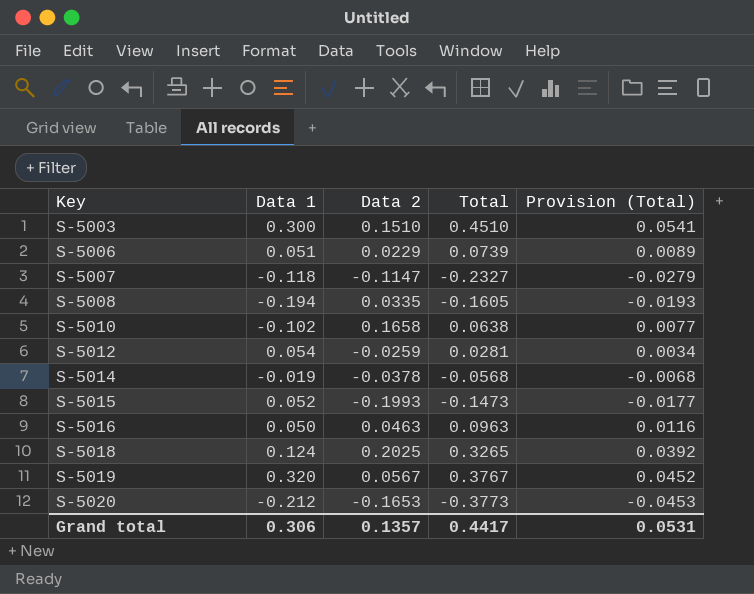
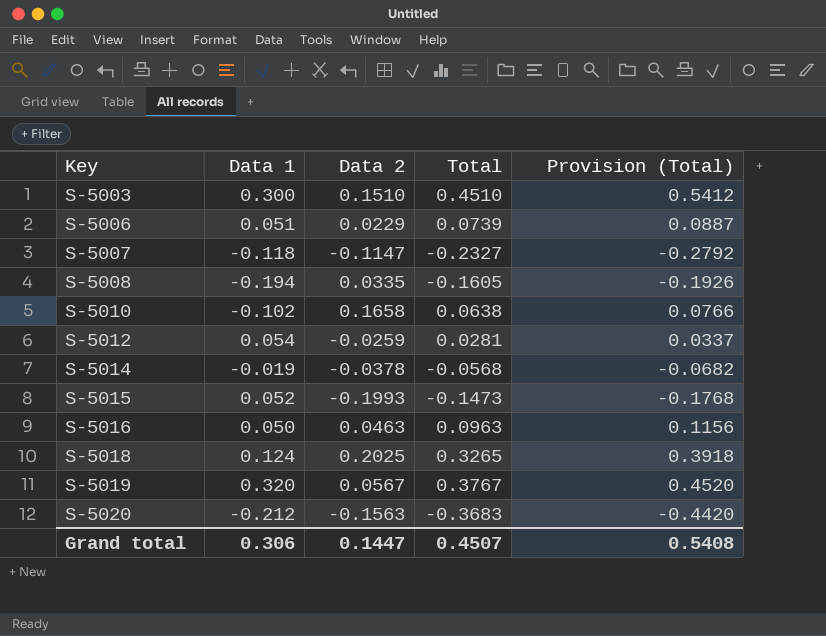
column Provision (Total) | formula: [Total] * 0.12 -> [Total] * 1.2
S-5020 | Data 2: -0.1653 -> -0.1563
S-5020 | Total: -0.3773 -> -0.3683
Grand total | Data 2: 0.1357 -> 0.1447
Grand total | Total: 0.4417 -> 0.4507
Grand total | Provision (Total): 0.0531 -> 0.5408

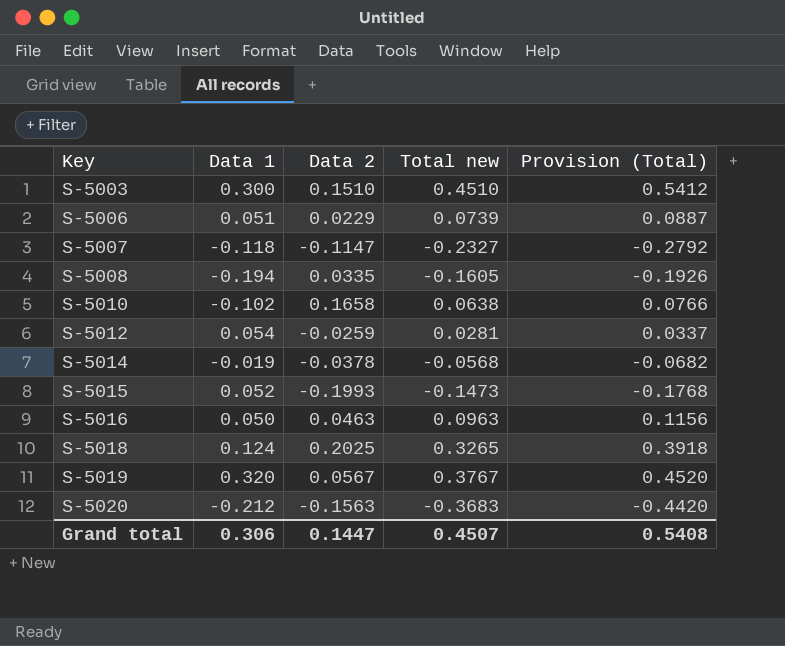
column name: Total -> Total new

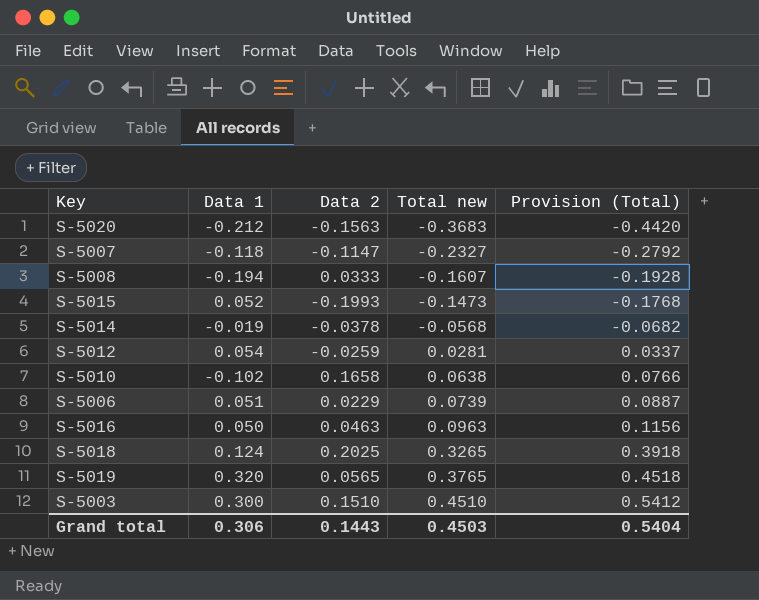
row order: Key ascending -> Total new ascending
S-5008 | Data 2: 0.0335 -> 0.0333
S-5008 | Total new: -0.1605 -> -0.1607
S-5008 | Provision (Total): -0.1926 -> -0.1928
S-5019 | Data 2: 0.0567 -> 0.0565
S-5019 | Total new: 0.3767 -> 0.3765
S-5019 | Provision (Total): 0.4520 -> 0.4518
Grand total | Data 2: 0.1447 -> 0.1443
Grand total | Total new: 0.4507 -> 0.4503
Grand total | Provision (Total): 0.5408 -> 0.5404

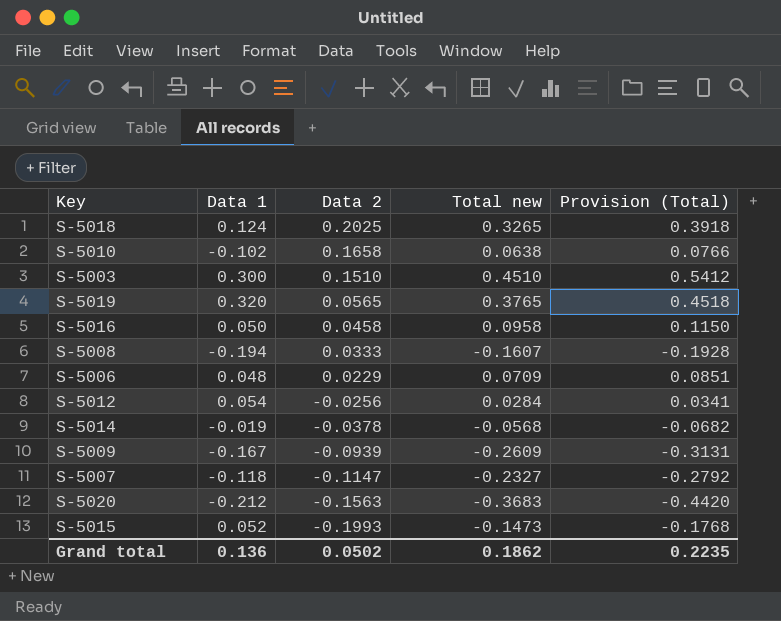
row order: Total new ascending -> Data 2 descending
S-5016 | Data 2: 0.0463 -> 0.0458
S-5016 | Total new: 0.0963 -> 0.0958
S-5016 | Provision (Total): 0.1156 -> 0.1150
S-5006 | Data 1: 0.051 -> 0.048
S-5006 | Total new: 0.0739 -> 0.0709
S-5006 | Provision (Total): 0.0887 -> 0.0851
S-5012 | Data 2: -0.0259 -> -0.0256
S-5012 | Total new: 0.0281 -> 0.0284
S-5012 | Provision (Total): 0.0337 -> 0.0341
row S-5009: none -> -0.167 | -0.0939 | -0.2609 | -0.3131
Grand total | Data 1: 0.306 -> 0.136
Grand total | Data 2: 0.1443 -> 0.0502
Grand total | Total new: 0.4503 -> 0.1862
Grand total | Provision (Total): 0.5404 -> 0.2235

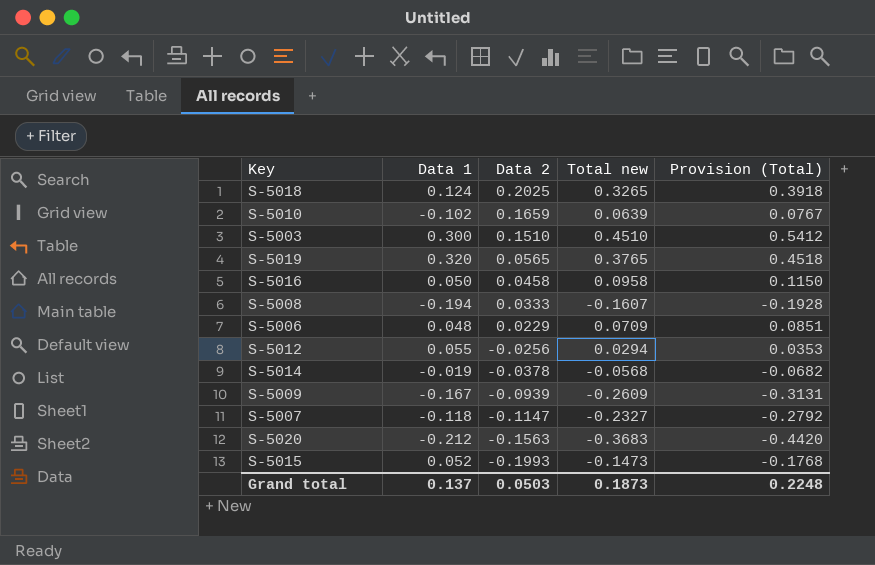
S-5010 | Data 2: 0.1658 -> 0.1659
S-5010 | Total new: 0.0638 -> 0.0639
S-5010 | Provision (Total): 0.0766 -> 0.0767
S-5012 | Data 1: 0.054 -> 0.055
S-5012 | Total new: 0.0284 -> 0.0294
S-5012 | Provision (Total): 0.0341 -> 0.0353
Grand total | Data 1: 0.136 -> 0.137
Grand total | Data 2: 0.0502 -> 0.0503
Grand total | Total new: 0.1862 -> 0.1873
Grand total | Provision (Total): 0.2235 -> 0.2248

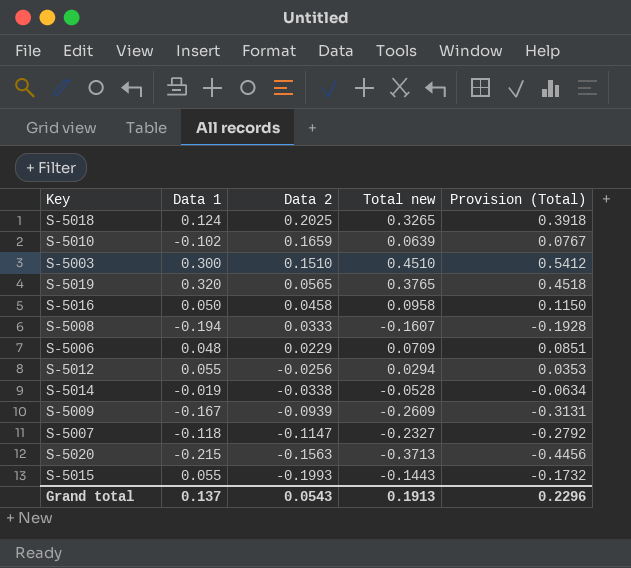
S-5014 | Data 2: -0.0378 -> -0.0338
S-5014 | Total new: -0.0568 -> -0.0528
S-5014 | Provision (Total): -0.0682 -> -0.0634
S-5020 | Data 1: -0.212 -> -0.215
S-5020 | Total new: -0.3683 -> -0.3713
S-5020 | Provision (Total): -0.4420 -> -0.4456
S-5015 | Data 1: 0.052 -> 0.055
S-5015 | Total new: -0.1473 -> -0.1443
S-5015 | Provision (Total): -0.1768 -> -0.1732
Grand total | Data 2: 0.0503 -> 0.0543
Grand total | Total new: 0.1873 -> 0.1913
Grand total | Provision (Total): 0.2248 -> 0.2296

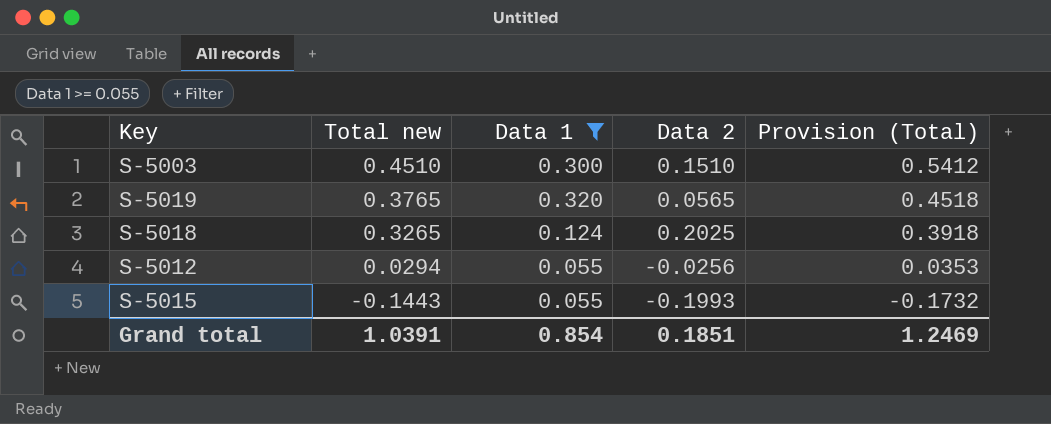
filter: none -> Data 1 >= 0.055
row order: Data 2 descending -> Total new descending
column Total new | position: 4 -> 2
Grand total | Total new: 0.1913 -> 1.0391
Grand total | Data 1: 0.137 -> 0.854
Grand total | Data 2: 0.0543 -> 0.1851
Grand total | Provision (Total): 0.2296 -> 1.2469

